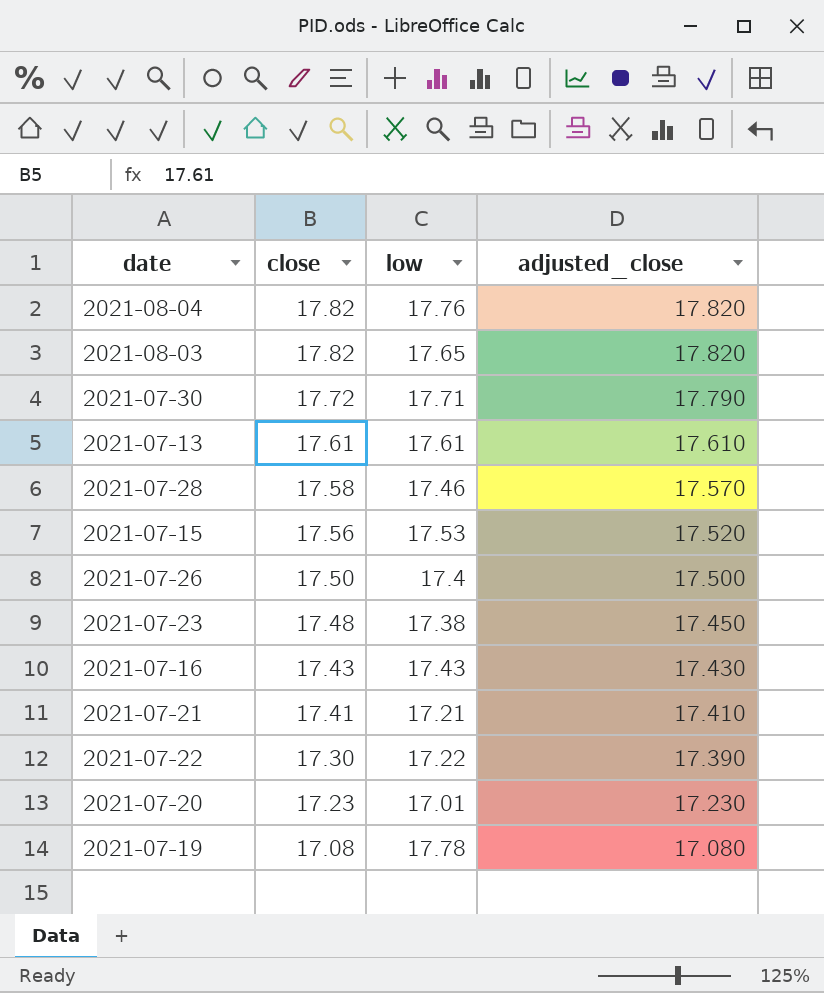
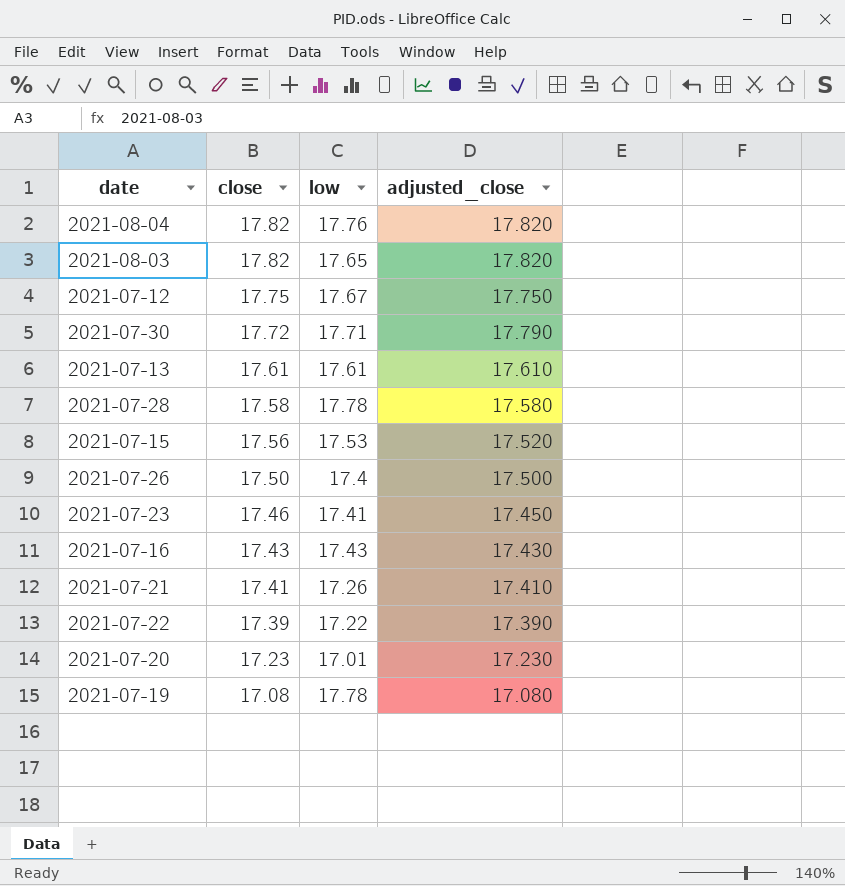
row 2021-07-12: none -> 17.75 | 17.67 | 17.750
2021-07-28 | low: 17.46 -> 17.78
2021-07-28 | adjusted_close: 17.570 -> 17.580
2021-07-23 | close: 17.48 -> 17.46
2021-07-23 | low: 17.38 -> 17.41
2021-07-21 | low: 17.21 -> 17.26
2021-07-22 | close: 17.30 -> 17.39

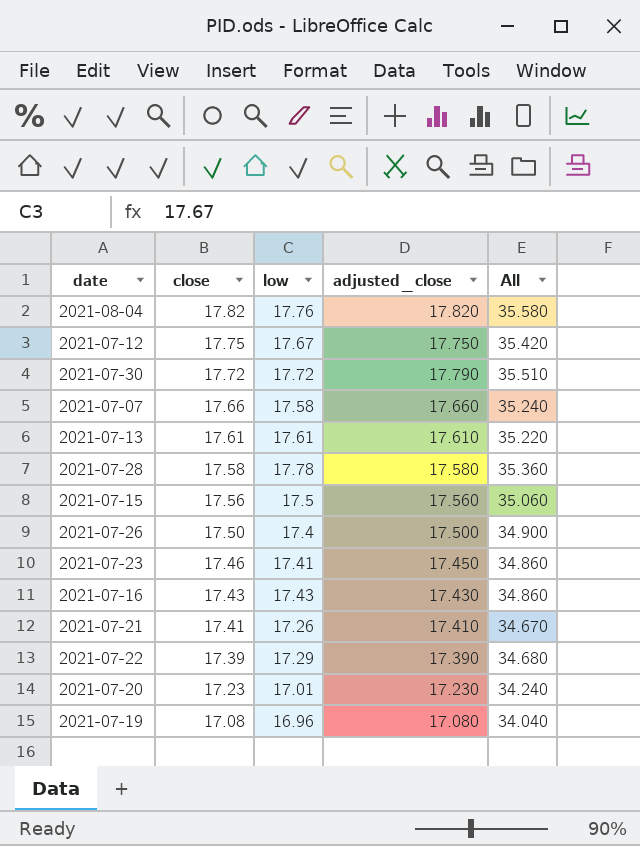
column All | formula: none -> [low] + [adjusted_close]
row 2021-08-03: 17.82 | 17.65 | 17.820 -> none
2021-07-30 | low: 17.71 -> 17.72
row 2021-07-07: none -> 17.66 | 17.58 | 17.660 | 35.240
2021-07-15 | low: 17.53 -> 17.5
2021-07-15 | adjusted_close: 17.520 -> 17.560
2021-07-22 | low: 17.22 -> 17.29
2021-07-19 | low: 17.78 -> 16.96

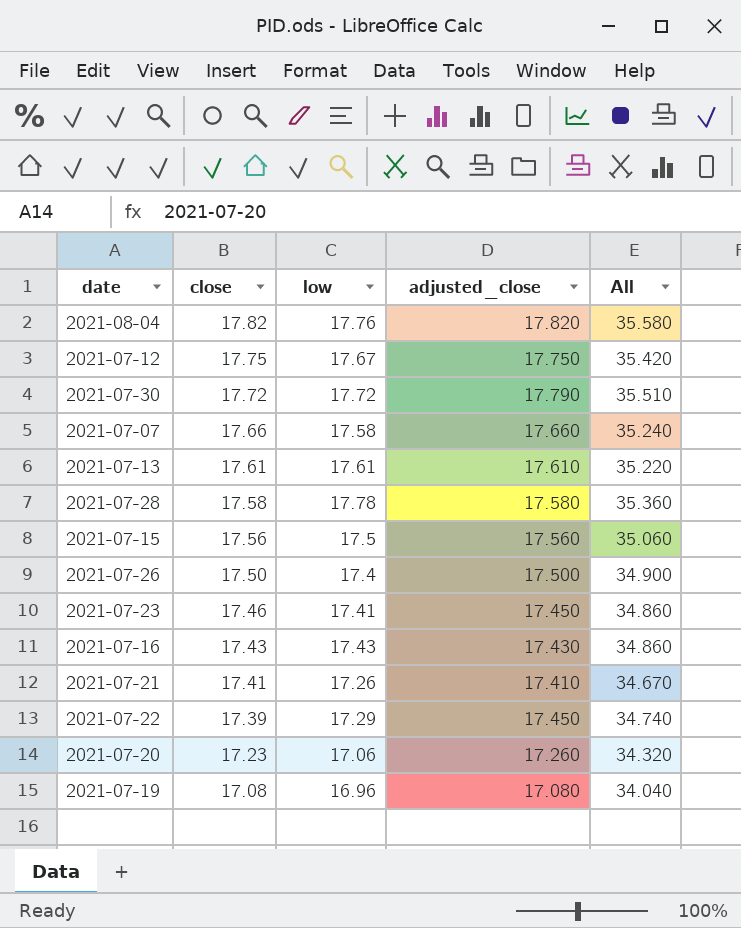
2021-07-22 | adjusted_close: 17.390 -> 17.450
2021-07-22 | All: 34.680 -> 34.740
2021-07-20 | low: 17.01 -> 17.06
2021-07-20 | adjusted_close: 17.230 -> 17.260
2021-07-20 | All: 34.240 -> 34.320

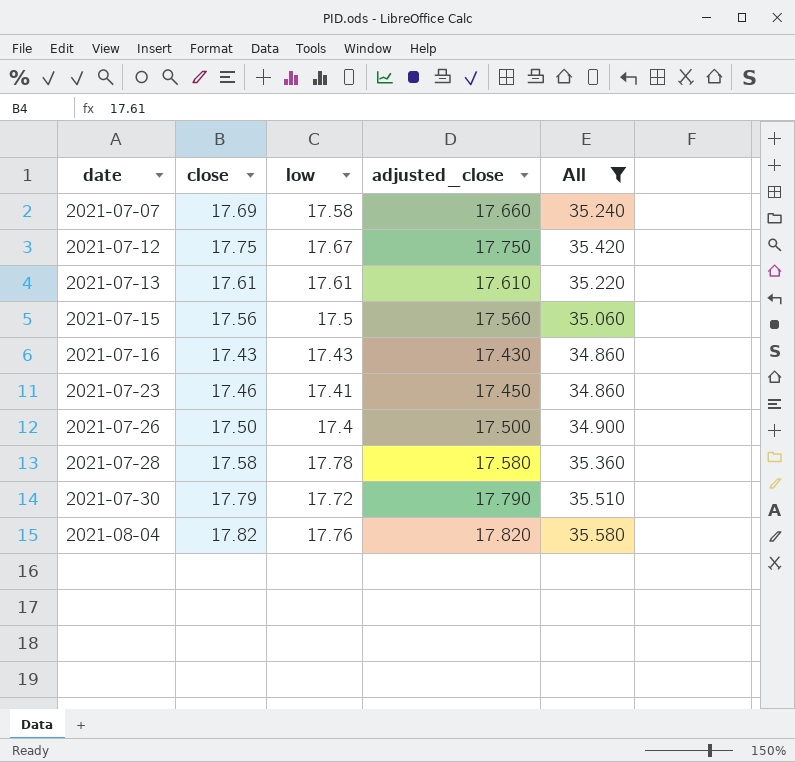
filter: none -> All >= 34.860
row order: close descending -> date ascending
2021-07-07 | close: 17.66 -> 17.69
2021-07-30 | close: 17.72 -> 17.79

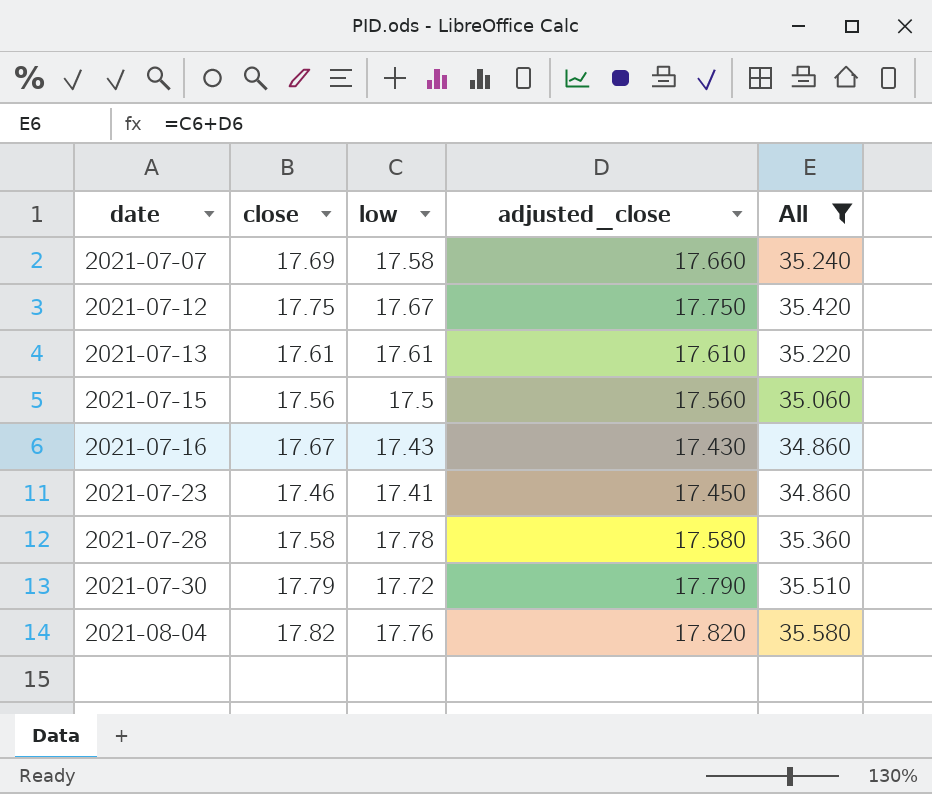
row 2021-07-26: 17.50 | 17.4 | 17.500 | 34.900 -> none
2021-07-16 | close: 17.43 -> 17.67

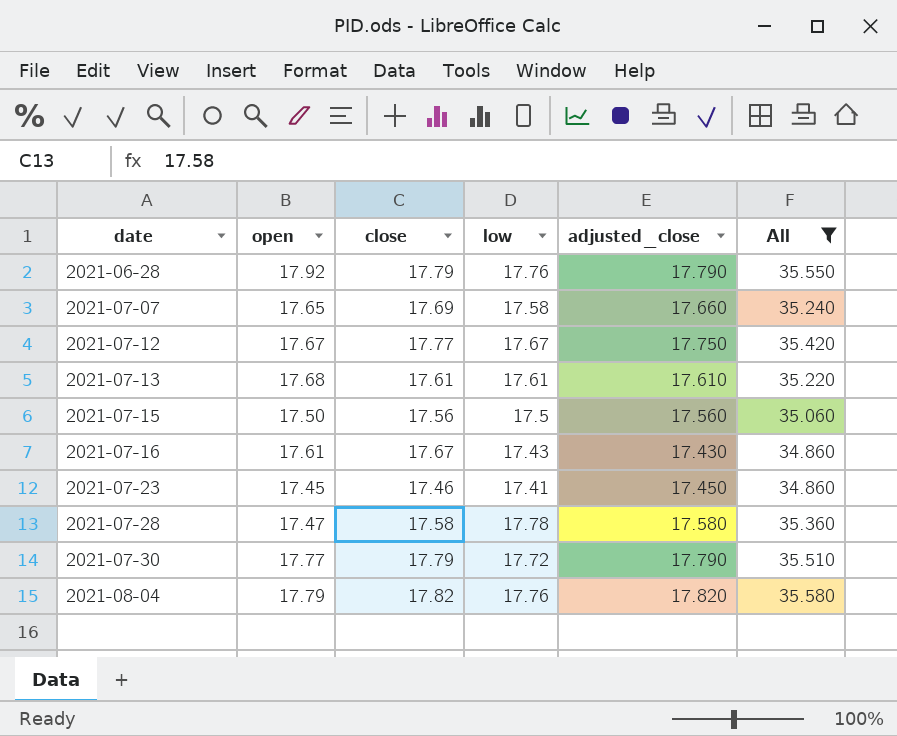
column open | position: none -> 2
row 2021-06-28: none -> 17.92 | 17.79 | 17.76 | 17.790 | 35.550
2021-07-12 | close: 17.75 -> 17.77

